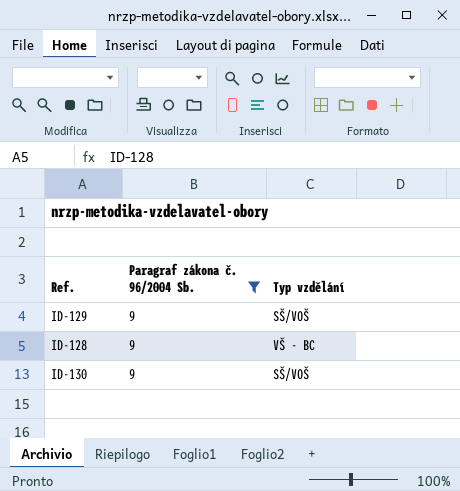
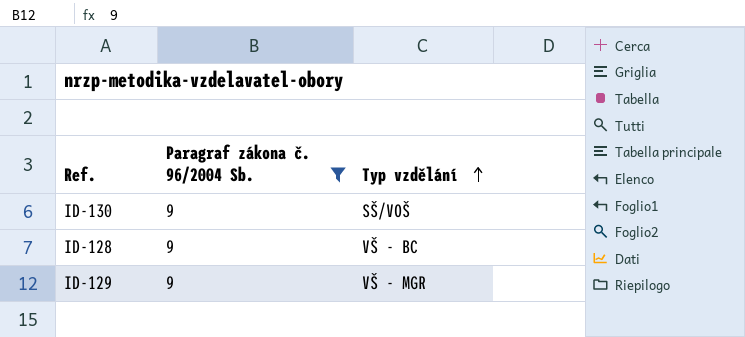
row order: none -> Typ vzdělání ascending
ID-129 | Typ vzdělání: SŠ/VOŠ -> VŠ - MGR

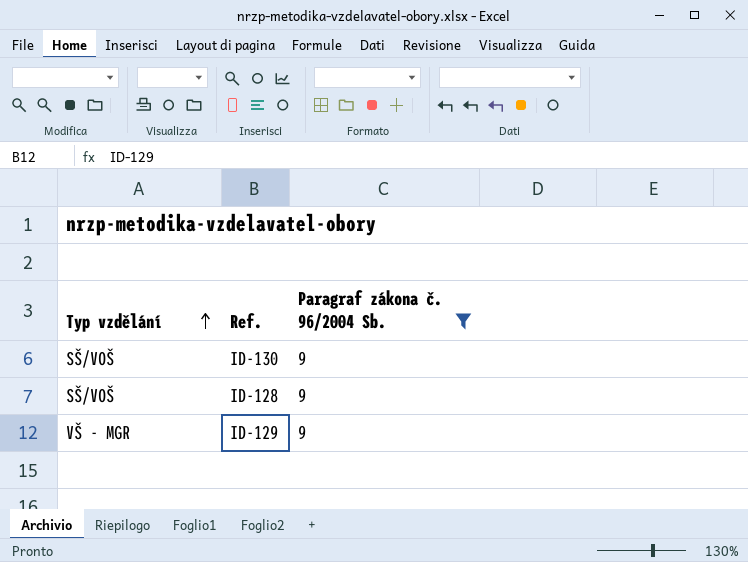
column Typ vzdělání | position: 3 -> 1
ID-128 | Typ vzdělání: VŠ - BC -> SŠ/VOŠ

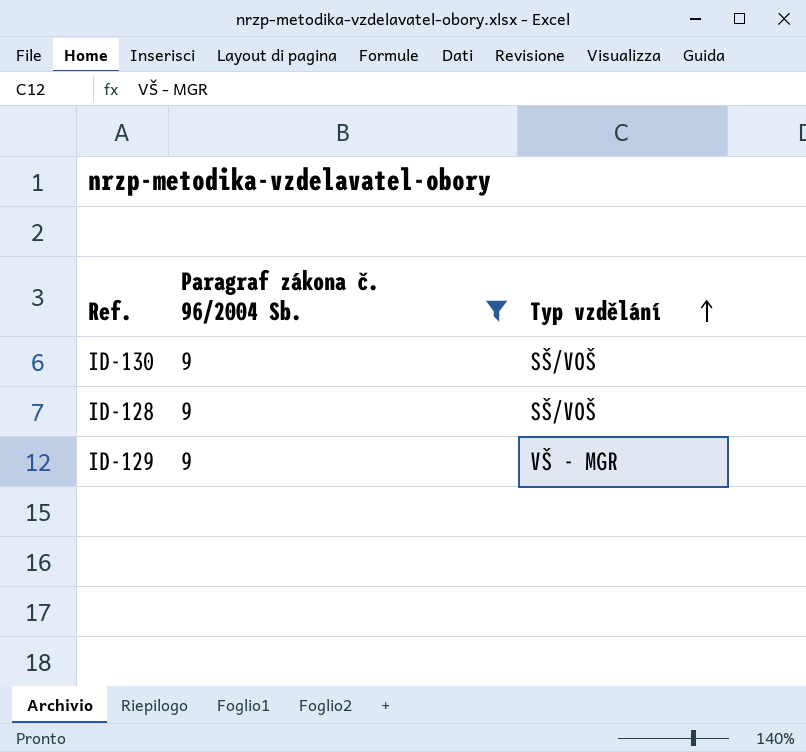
column Typ vzdělání | position: 1 -> 3

